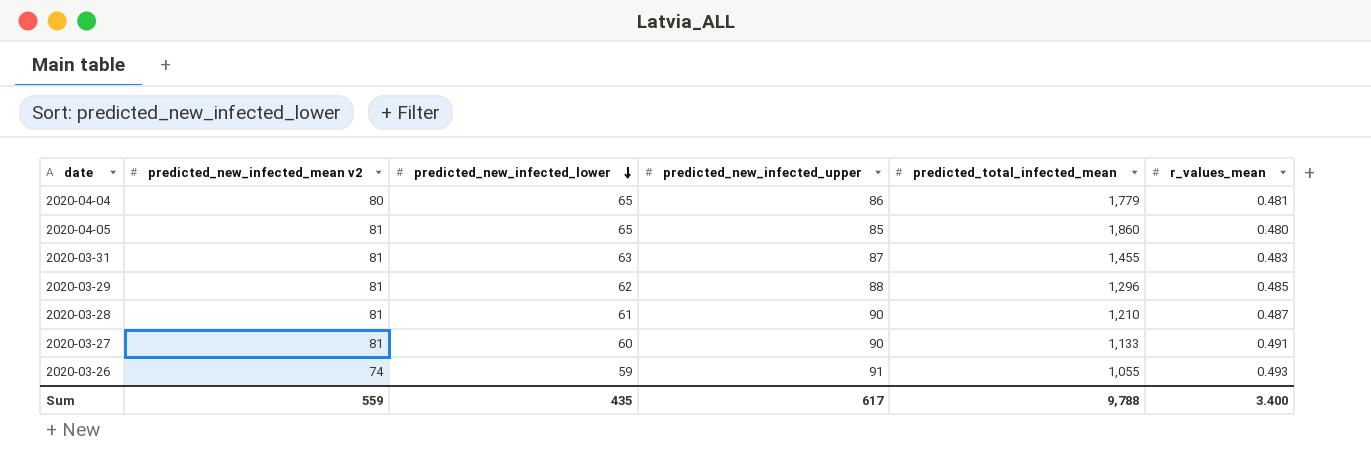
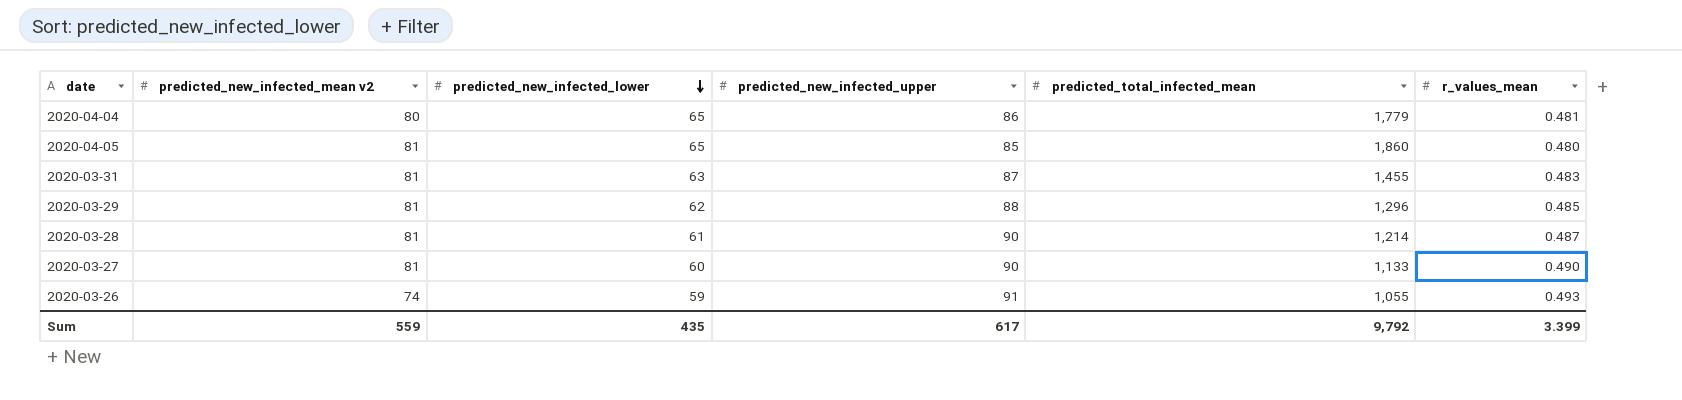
2020-03-28 | predicted_total_infected_mean: 1,210 -> 1,214
2020-03-27 | r_values_mean: 0.491 -> 0.490
Sum | predicted_total_infected_mean: 9,788 -> 9,792
Sum | r_values_mean: 3.400 -> 3.399

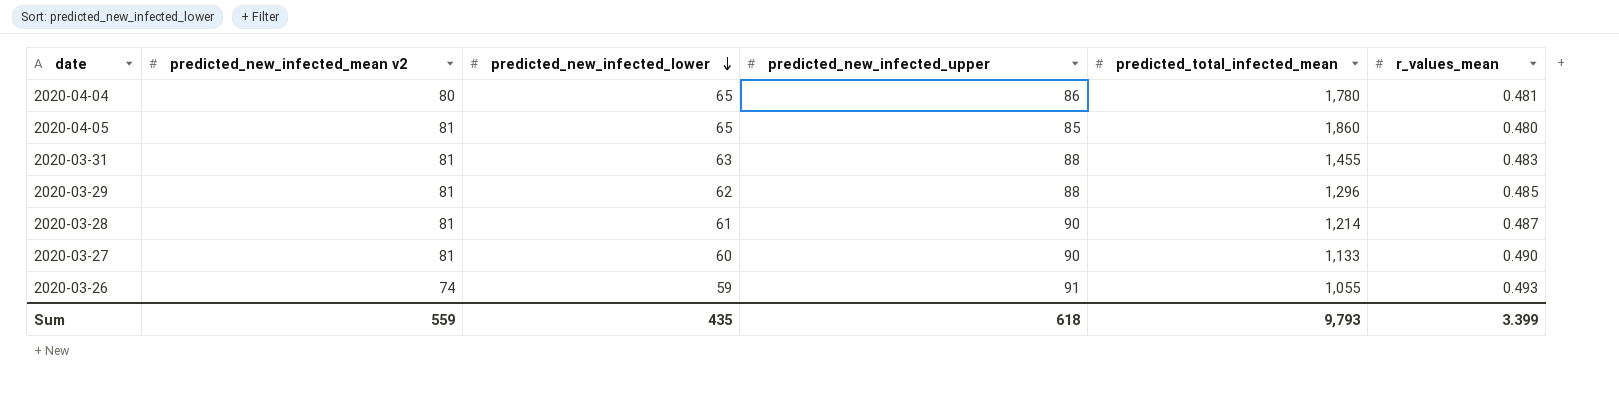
2020-04-04 | predicted_total_infected_mean: 1,779 -> 1,780
2020-03-31 | predicted_new_infected_upper: 87 -> 88
Sum | predicted_new_infected_upper: 617 -> 618
Sum | predicted_total_infected_mean: 9,792 -> 9,793

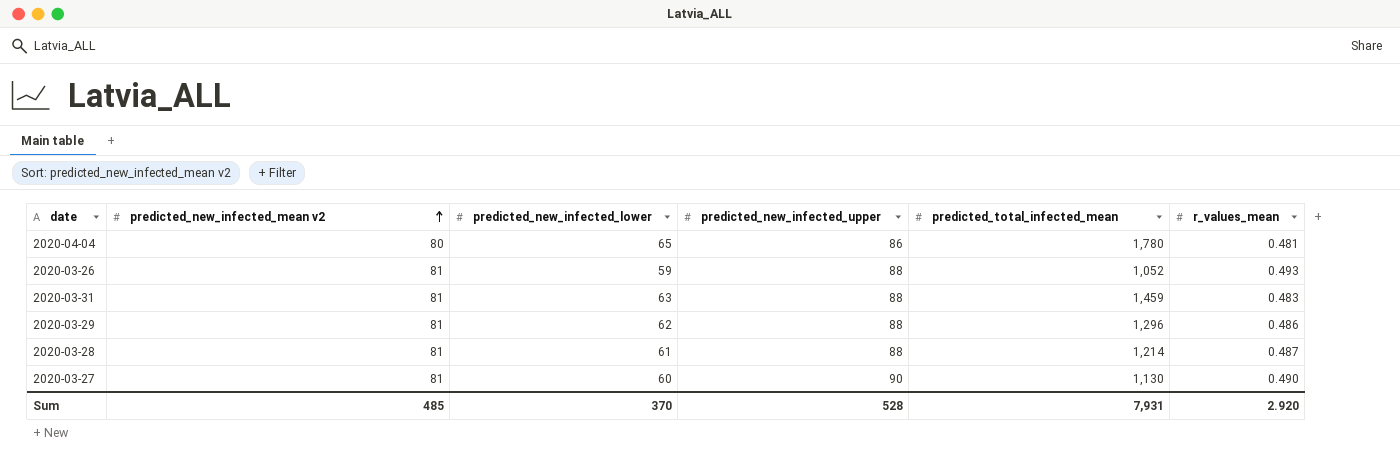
row order: predicted_new_infected_lower descending -> predicted_new_infected_mean v2 ascending
row 2020-04-05: 81 | 65 | 85 | 1,860 | 0.480 -> none
2020-03-26 | predicted_new_infected_mean v2: 74 -> 81
2020-03-26 | predicted_new_infected_upper: 91 -> 88
2020-03-26 | predicted_total_infected_mean: 1,055 -> 1,052
2020-03-31 | predicted_total_infected_mean: 1,455 -> 1,459
2020-03-29 | r_values_mean: 0.485 -> 0.486
2020-03-28 | predicted_new_infected_upper: 90 -> 88
2020-03-27 | predicted_total_infected_mean: 1,133 -> 1,130
Sum | predicted_new_infected_mean v2: 559 -> 485
Sum | predicted_new_infected_lower: 435 -> 370
Sum | predicted_new_infected_upper: 618 -> 528
Sum | predicted_total_infected_mean: 9,793 -> 7,931
Sum | r_values_mean: 3.399 -> 2.920

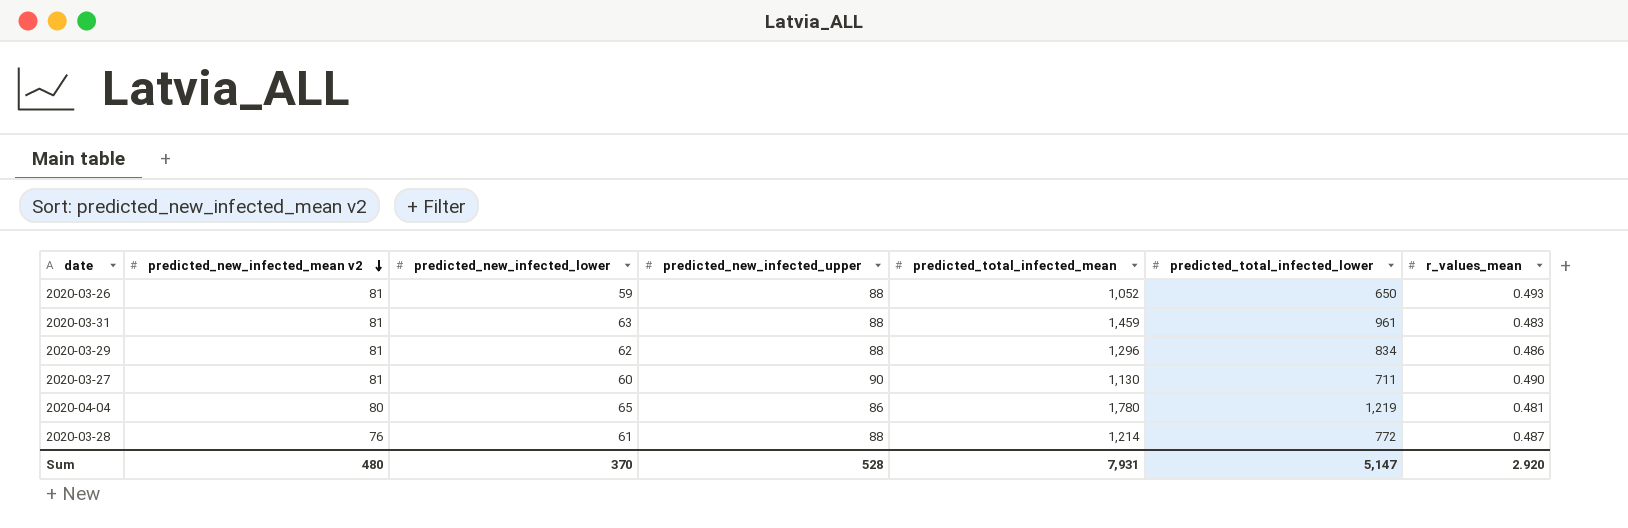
row order: predicted_new_infected_mean v2 ascending -> predicted_new_infected_mean v2 descending
column predicted_total_infected_lower | position: none -> 6
2020-03-28 | predicted_new_infected_mean v2: 81 -> 76
Sum | predicted_new_infected_mean v2: 485 -> 480

